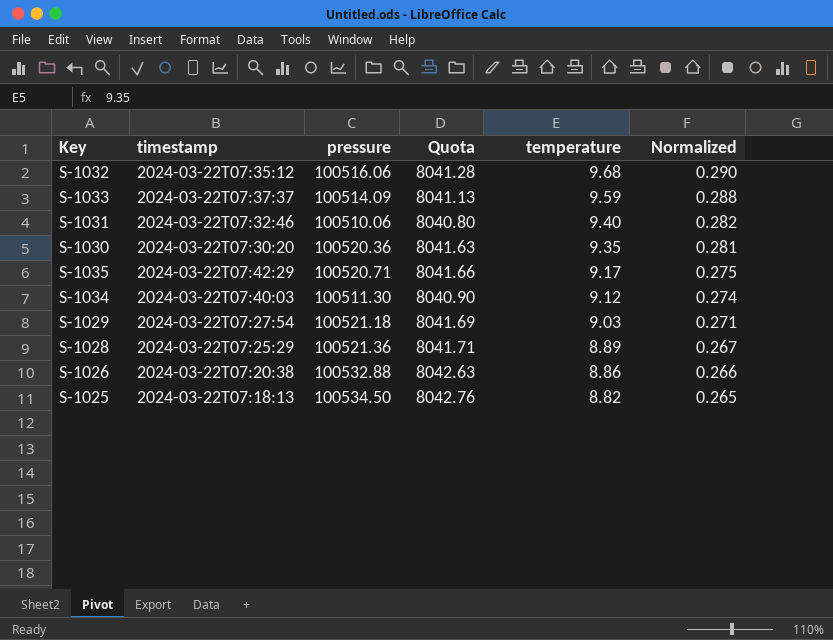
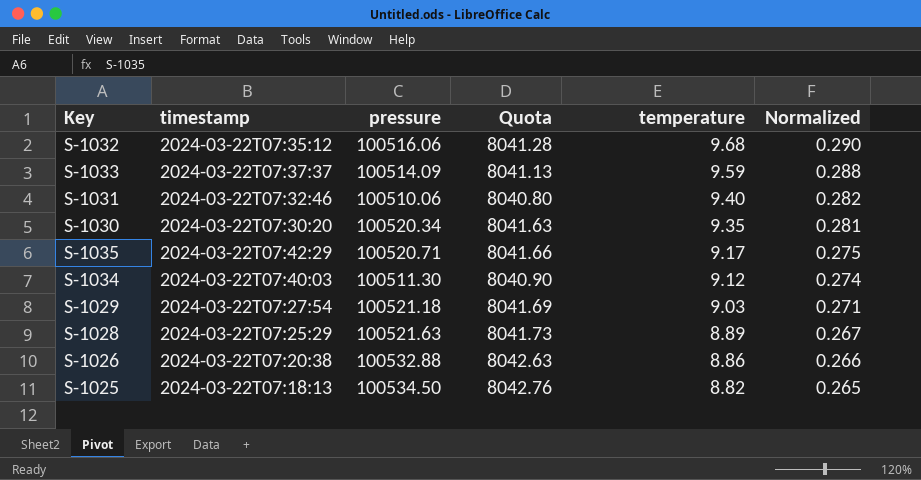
S-1030 | pressure: 100520.36 -> 100520.34
S-1028 | pressure: 100521.36 -> 100521.63
S-1028 | Quota: 8041.71 -> 8041.73

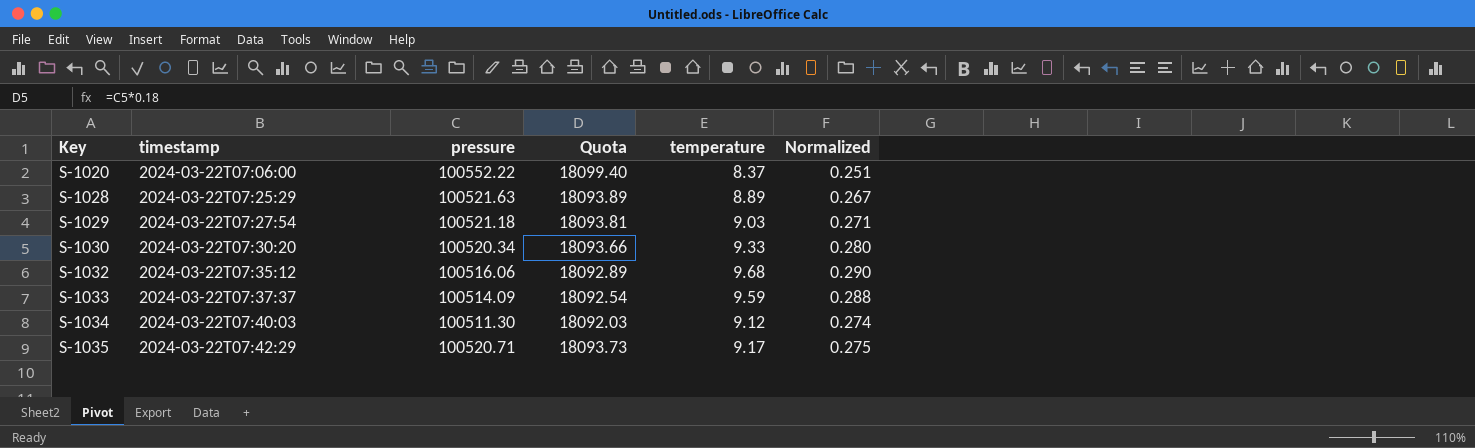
row order: temperature descending -> Key ascending
column Quota | formula: [pressure] * 0.08 -> [pressure] * 0.18
row S-1031: 2024-03-22T07:32:46 | 100510.06 | 8040.80 | 9.40 | 0.282 -> none
row S-1026: 2024-03-22T07:20:38 | 100532.88 | 8042.63 | 8.86 | 0.266 -> none
row S-1025: 2024-03-22T07:18:13 | 100534.50 | 8042.76 | 8.82 | 0.265 -> none
row S-1020: none -> 2024-03-22T07:06:00 | 100552.22 | 18099.40 | 8.37 | 0.251
S-1030 | temperature: 9.35 -> 9.33
S-1030 | Normalized: 0.281 -> 0.280

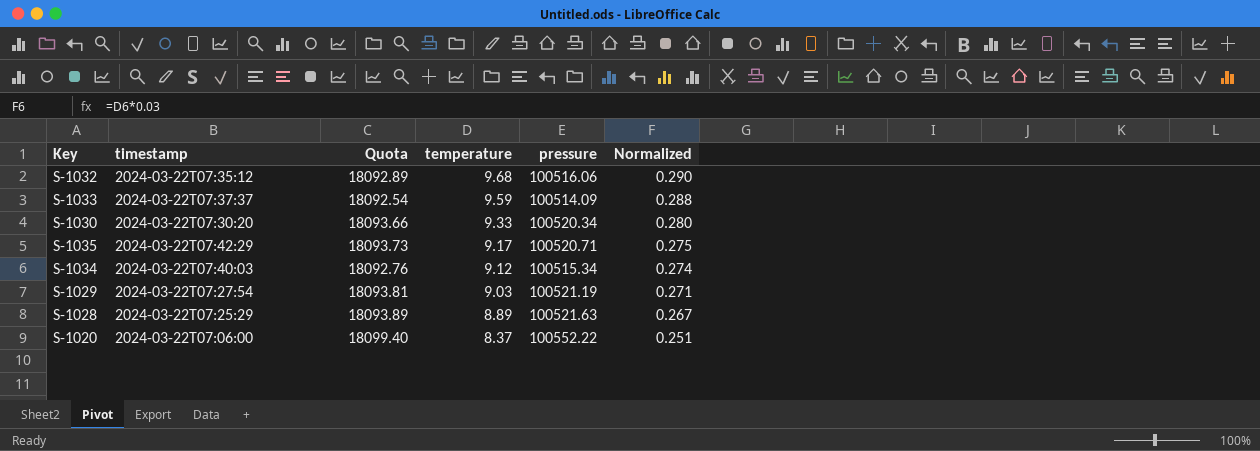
row order: Key ascending -> temperature descending
column pressure | position: 3 -> 5
S-1034 | Quota: 18092.03 -> 18092.76
S-1034 | pressure: 100511.30 -> 100515.34
S-1029 | pressure: 100521.18 -> 100521.19

